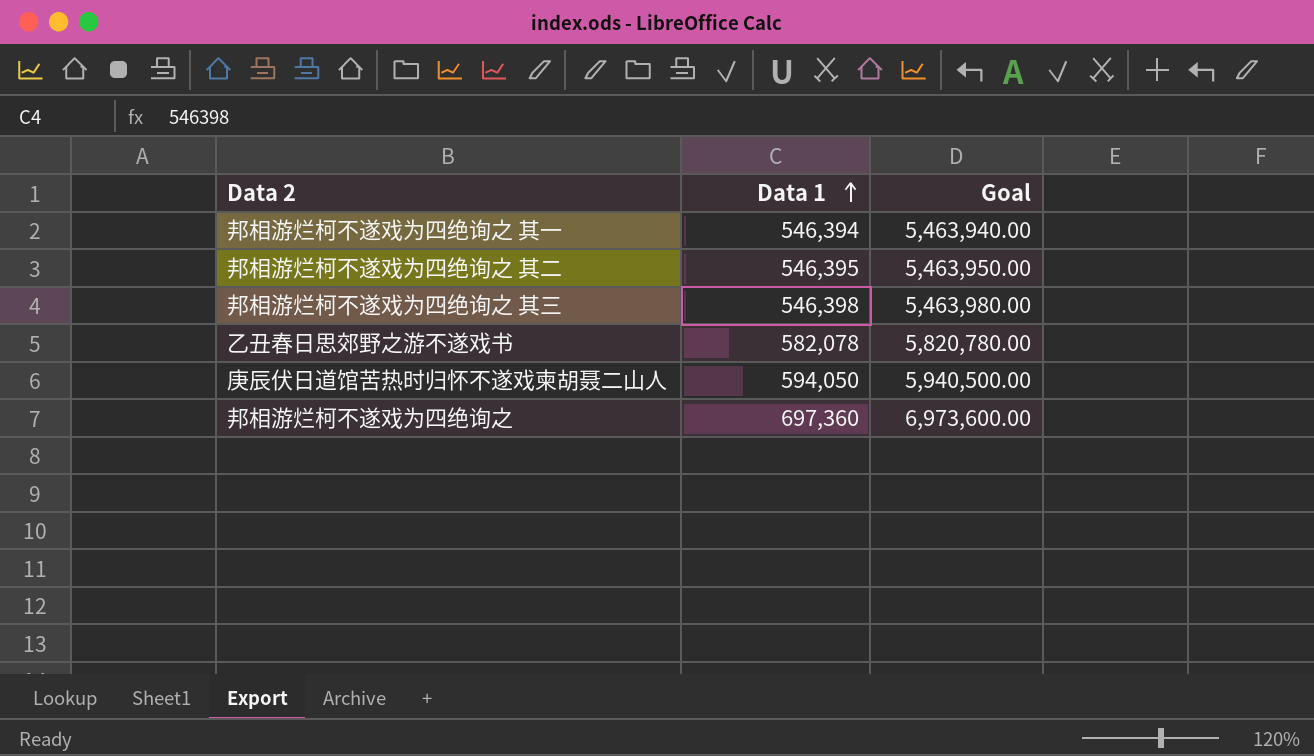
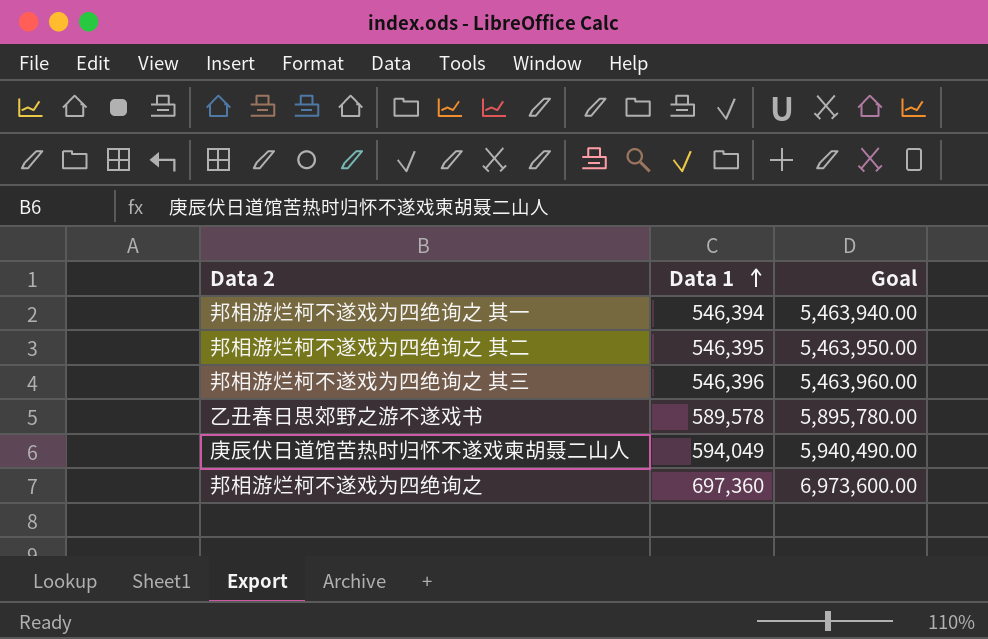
邦相游烂柯不遂戏为四绝询之 其三 | Data 1: 546,398 -> 546,396
邦相游烂柯不遂戏为四绝询之 其三 | Goal: 5,463,980.00 -> 5,463,960.00
乙丑春日思郊野之游不遂戏书 | Data 1: 582,078 -> 589,578
乙丑春日思郊野之游不遂戏书 | Goal: 5,820,780.00 -> 5,895,780.00
庚辰伏日道馆苦热时归怀不遂戏柬胡聂二山人 | Data 1: 594,050 -> 594,049
庚辰伏日道馆苦热时归怀不遂戏柬胡聂二山人 | Goal: 5,940,500.00 -> 5,940,490.00

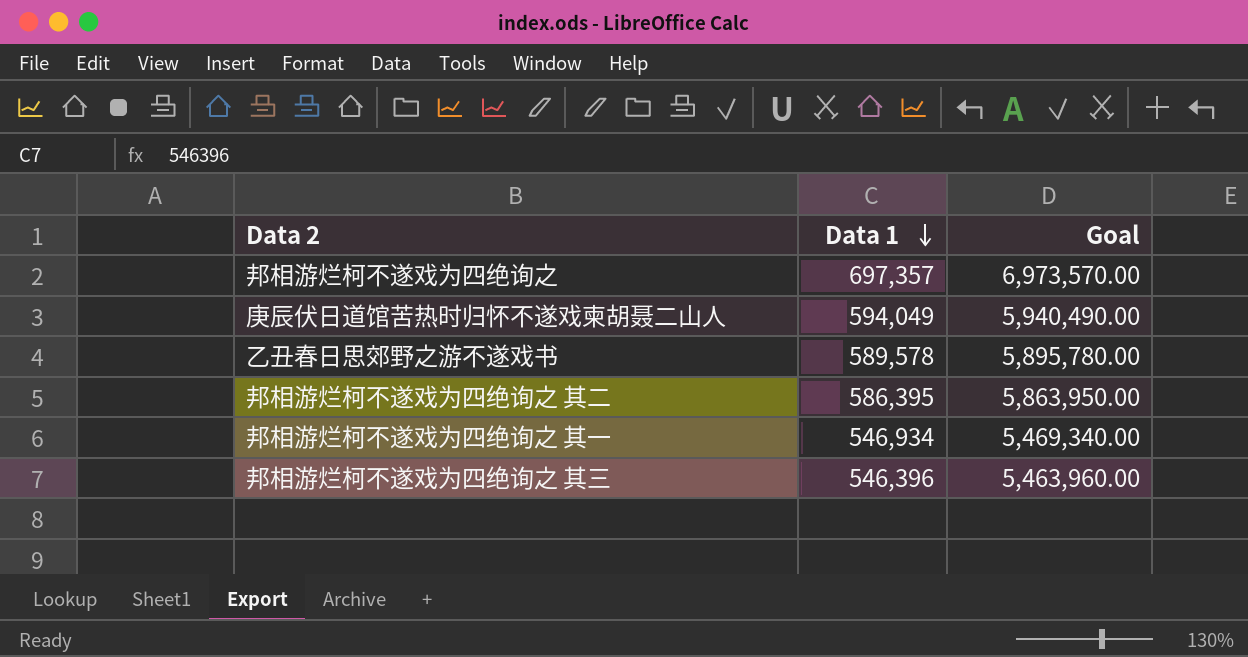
row order: Data 1 ascending -> Data 1 descending
邦相游烂柯不遂戏为四绝询之 | Data 1: 697,360 -> 697,357
邦相游烂柯不遂戏为四绝询之 | Goal: 6,973,600.00 -> 6,973,570.00
邦相游烂柯不遂戏为四绝询之 其二 | Data 1: 546,395 -> 586,395
邦相游烂柯不遂戏为四绝询之 其二 | Goal: 5,463,950.00 -> 5,863,950.00
邦相游烂柯不遂戏为四绝询之 其一 | Data 1: 546,394 -> 546,934
邦相游烂柯不遂戏为四绝询之 其一 | Goal: 5,463,940.00 -> 5,469,340.00

